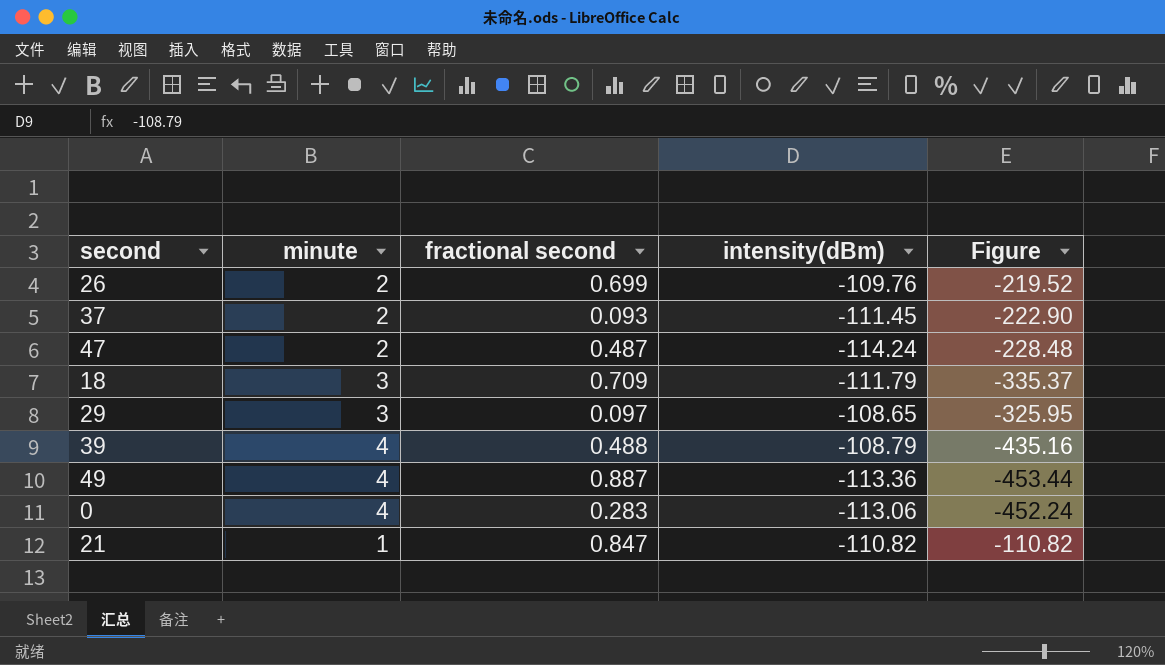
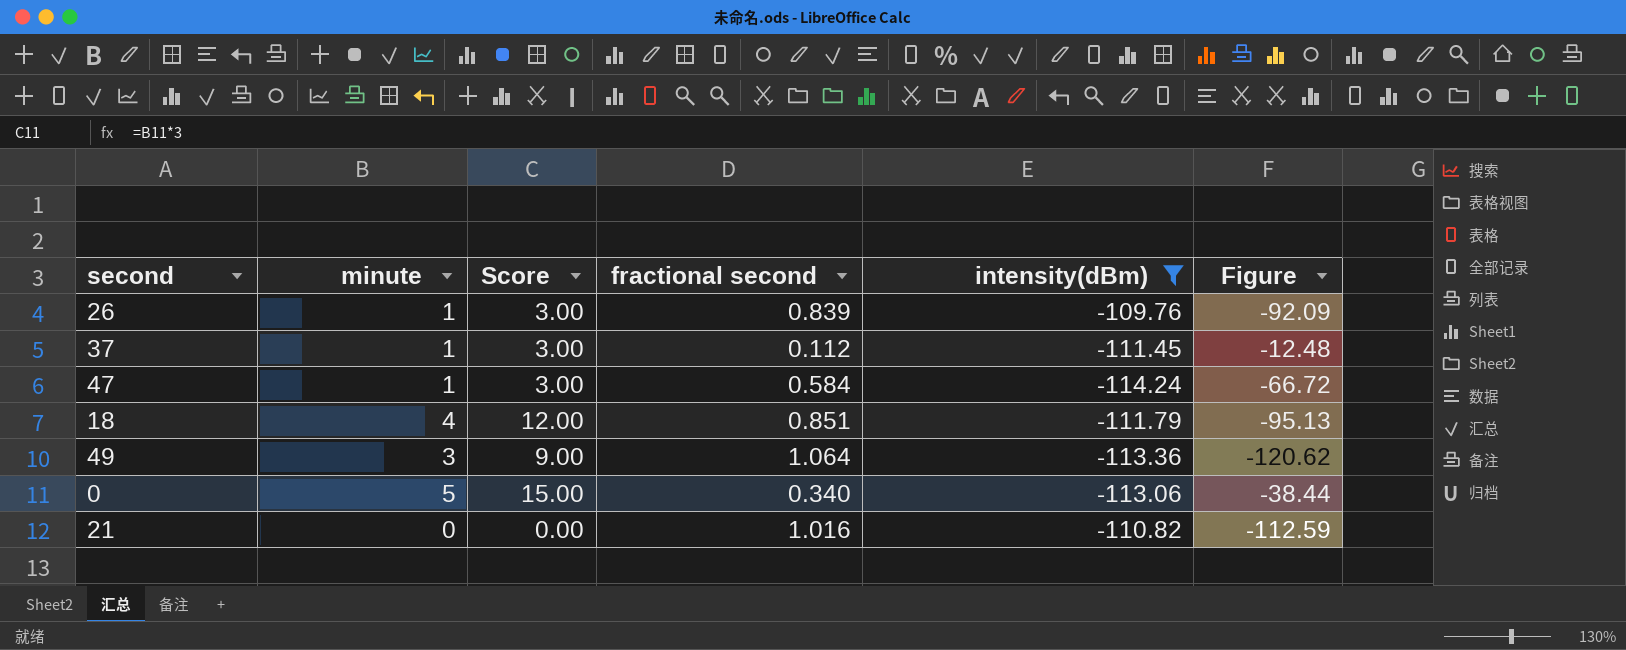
filter: none -> intensity(dBm) <= -109.76
column Score | formula: none -> [minute] * 3
column Figure | formula: [minute] * [intensity(dBm)] -> [fractional second] * [intensity(dBm)]
26 | minute: 2 -> 1
26 | fractional second: 0.699 -> 0.839
37 | minute: 2 -> 1
37 | fractional second: 0.093 -> 0.112
47 | minute: 2 -> 1
47 | fractional second: 0.487 -> 0.584
18 | minute: 3 -> 4
18 | fractional second: 0.709 -> 0.851
49 | minute: 4 -> 3
49 | fractional second: 0.887 -> 1.064
0 | minute: 4 -> 5
0 | fractional second: 0.283 -> 0.340
21 | minute: 1 -> 0
21 | fractional second: 0.847 -> 1.016

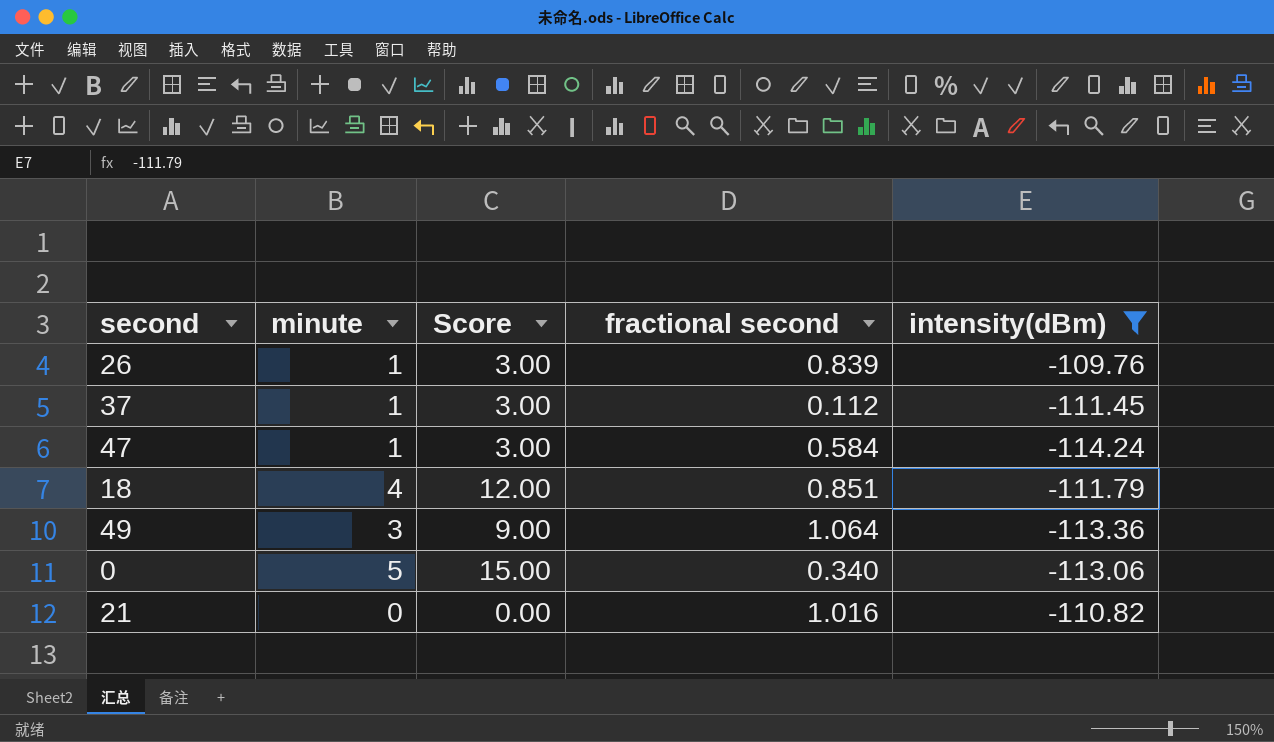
column Figure | formula: [fractional second] * [intensity(dBm)] -> none

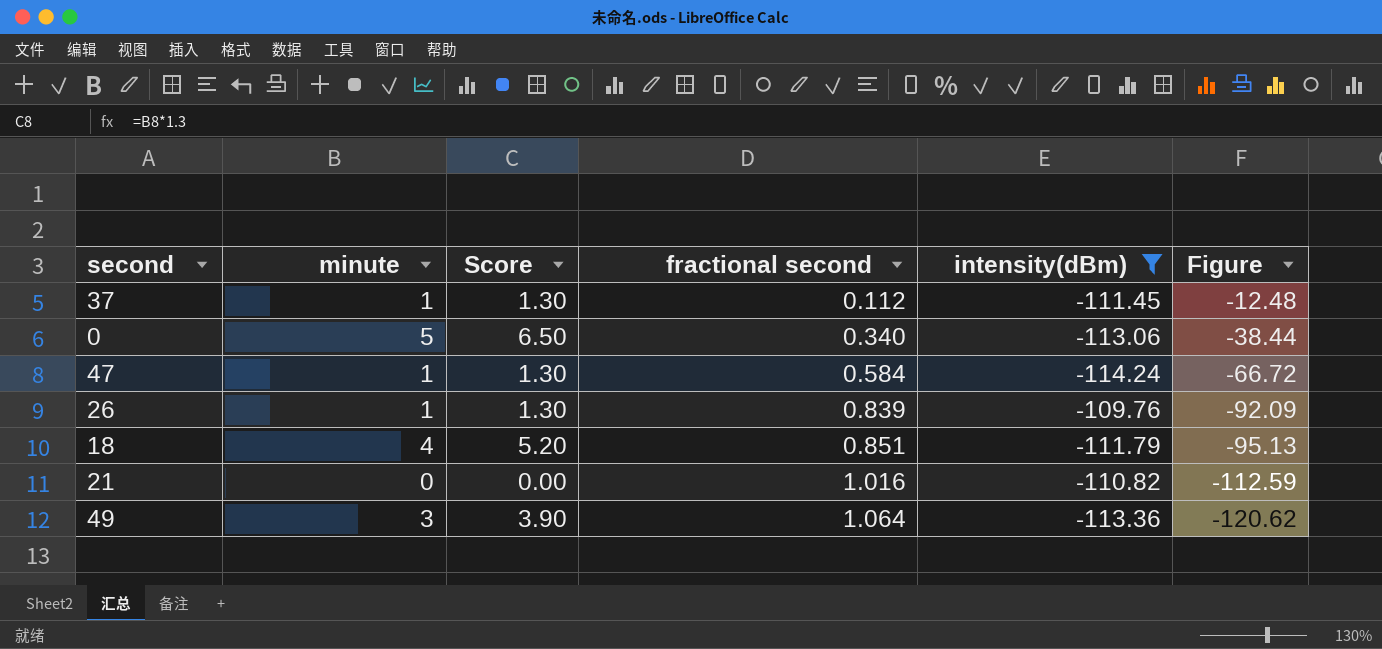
row order: none -> fractional second ascending
column Score | formula: [minute] * 3 -> [minute] * 1.3
column Figure | formula: none -> [fractional second] * [intensity(dBm)]

